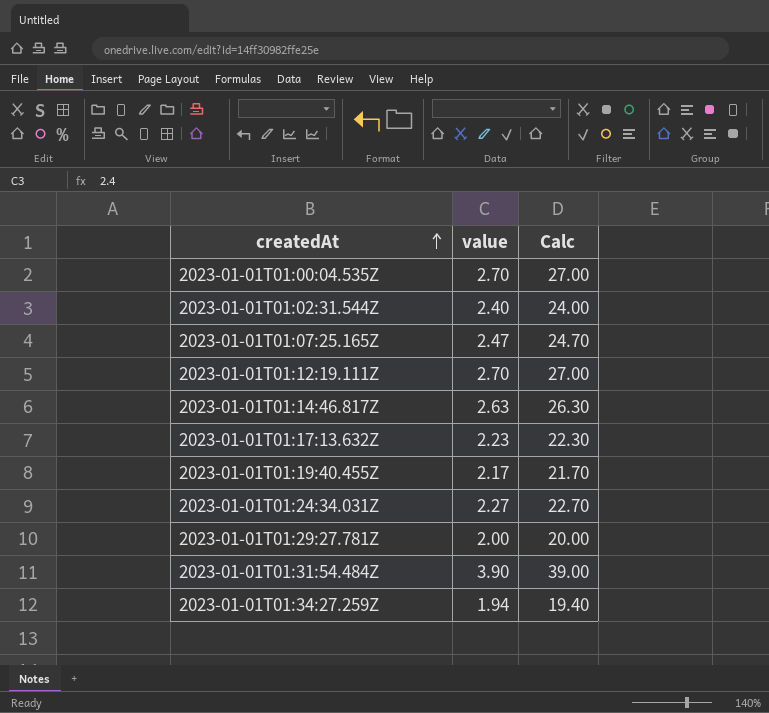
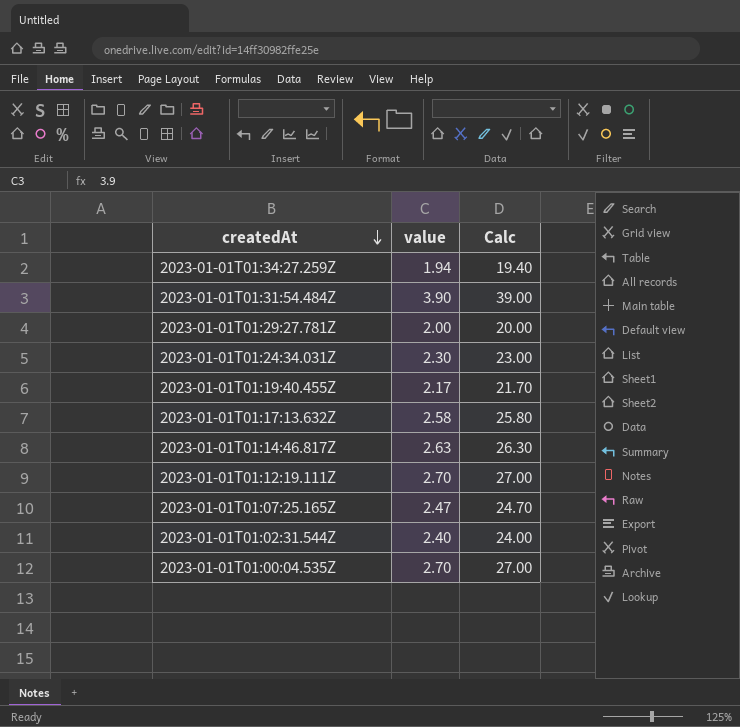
row order: createdAt ascending -> createdAt descending
2023-01-01T01:24:34.031Z | value: 2.27 -> 2.30
2023-01-01T01:24:34.031Z | Calc: 22.70 -> 23.00
2023-01-01T01:17:13.632Z | value: 2.23 -> 2.58
2023-01-01T01:17:13.632Z | Calc: 22.30 -> 25.80

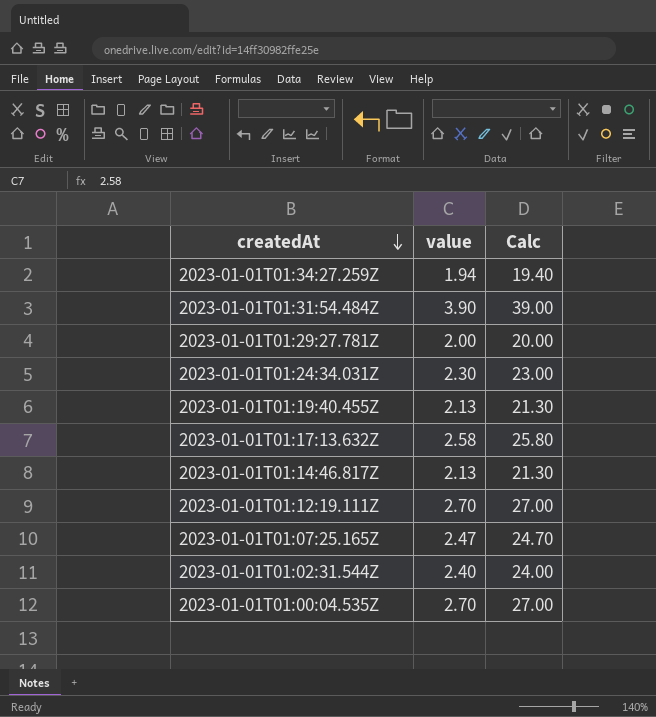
2023-01-01T01:19:40.455Z | value: 2.17 -> 2.13
2023-01-01T01:19:40.455Z | Calc: 21.70 -> 21.30
2023-01-01T01:14:46.817Z | value: 2.63 -> 2.13
2023-01-01T01:14:46.817Z | Calc: 26.30 -> 21.30

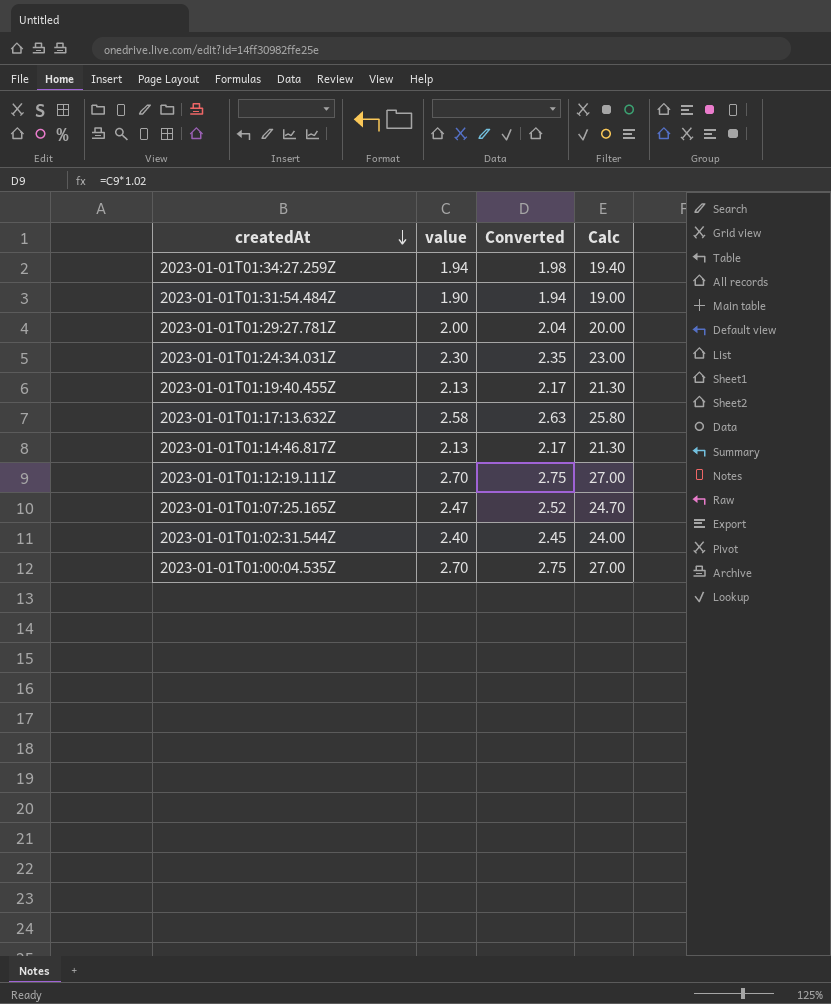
column Converted | formula: none -> [value] * 1.02
2023-01-01T01:31:54.484Z | value: 3.90 -> 1.90
2023-01-01T01:31:54.484Z | Calc: 39.00 -> 19.00

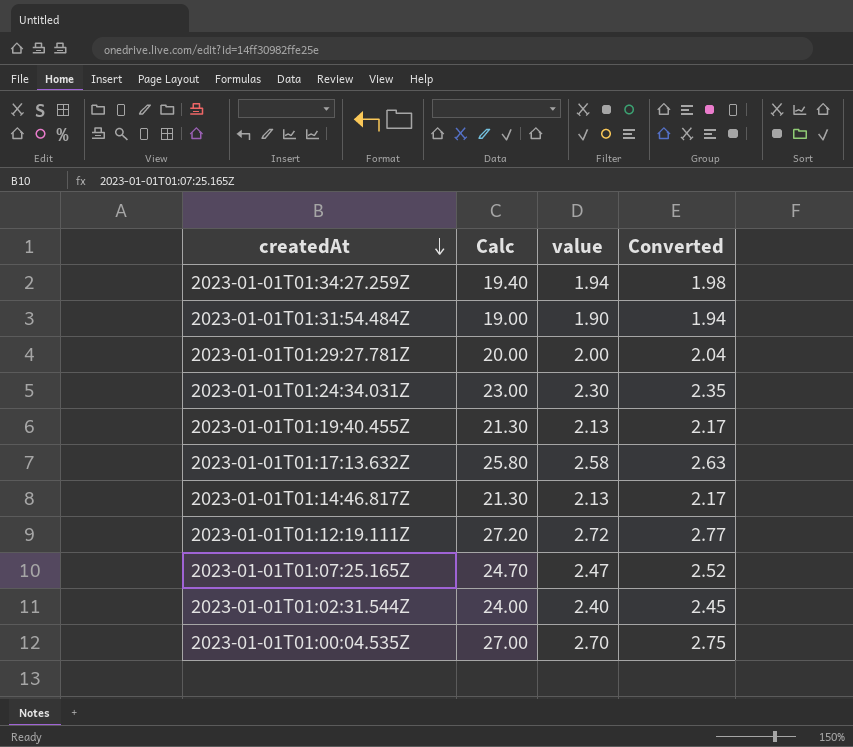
column Calc | position: 4 -> 2
2023-01-01T01:12:19.111Z | Calc: 27.00 -> 27.20
2023-01-01T01:12:19.111Z | value: 2.70 -> 2.72
2023-01-01T01:12:19.111Z | Converted: 2.75 -> 2.77

